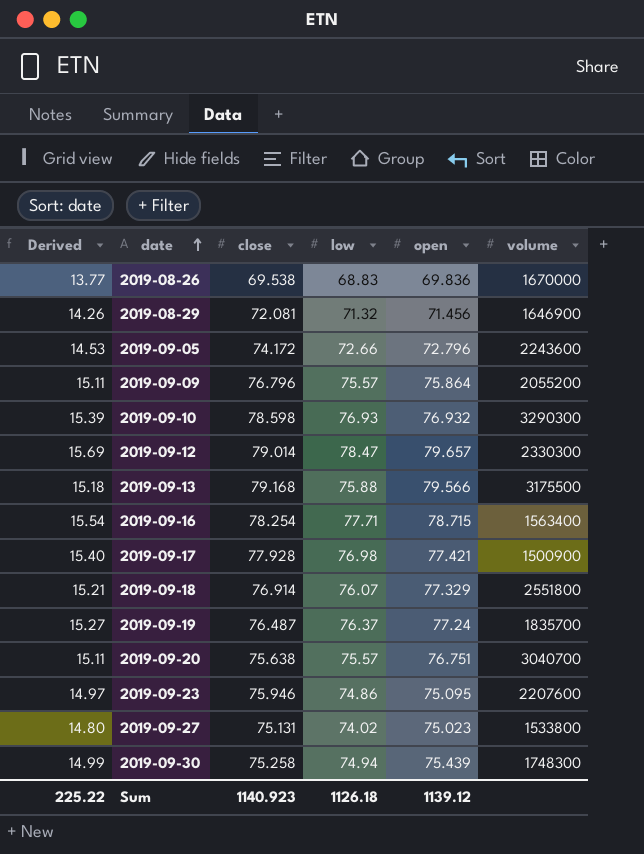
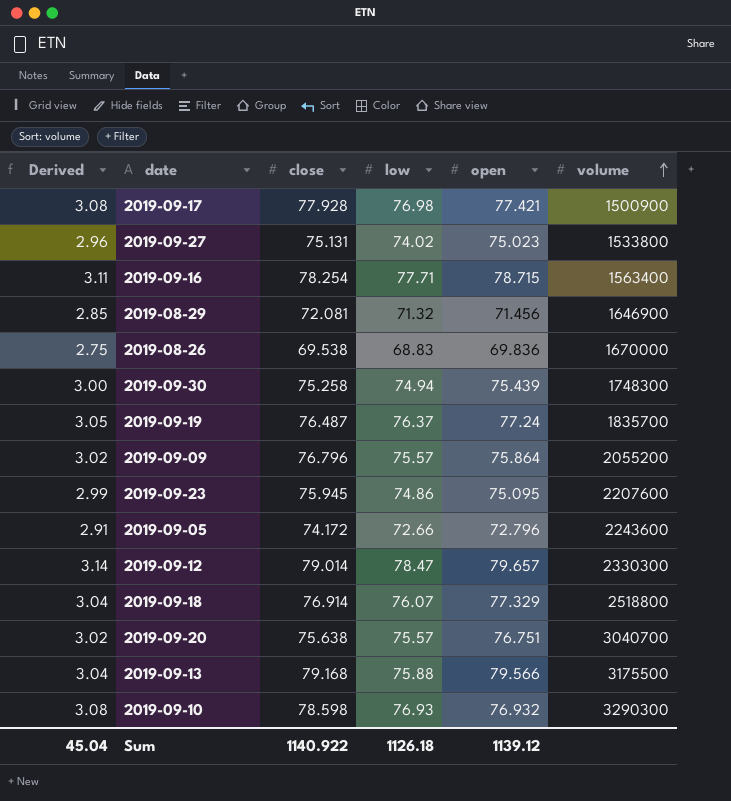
row order: date ascending -> volume ascending
column Derived | formula: [low] * 0.2 -> [low] * 0.04
2019-09-23 | close: 75.946 -> 75.945
2019-09-18 | volume: 2551800 -> 2518800
Sum | Derived: 225.22 -> 45.04
Sum | close: 1140.923 -> 1140.922

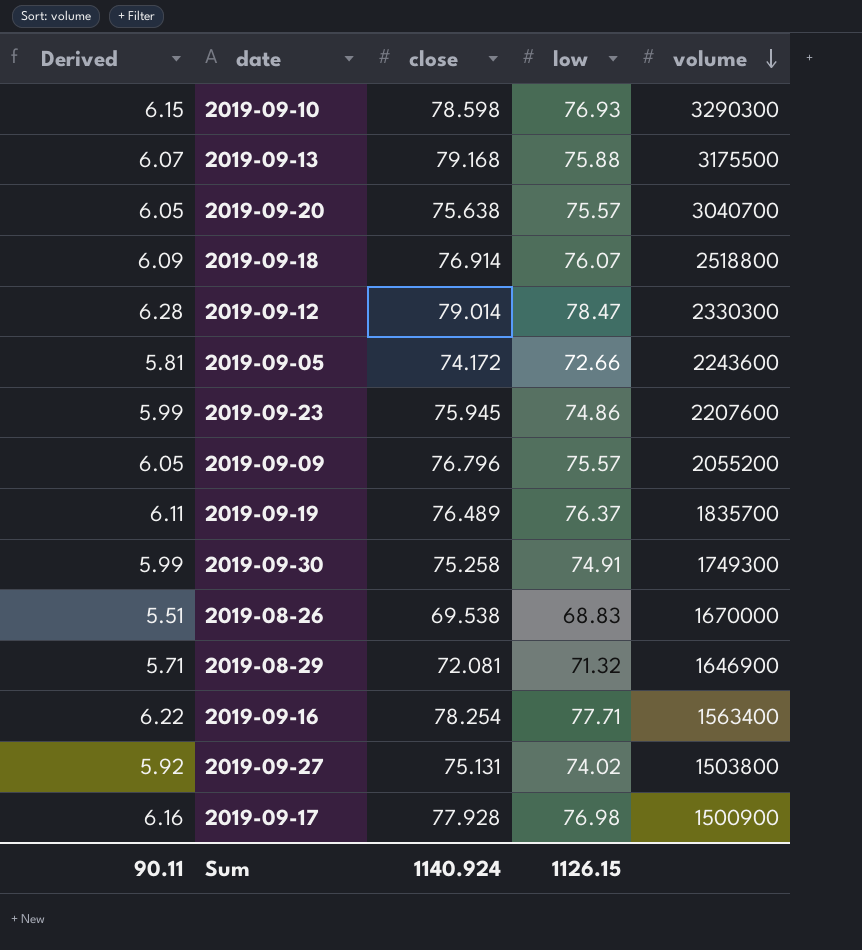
row order: volume ascending -> volume descending
column open | position: 5 -> none
column Derived | formula: [low] * 0.04 -> [low] * 0.08
2019-09-19 | close: 76.487 -> 76.489
2019-09-30 | low: 74.94 -> 74.91
2019-09-30 | volume: 1748300 -> 1749300
2019-09-27 | volume: 1533800 -> 1503800
Sum | Derived: 45.04 -> 90.11
Sum | close: 1140.922 -> 1140.924
Sum | low: 1126.18 -> 1126.15

